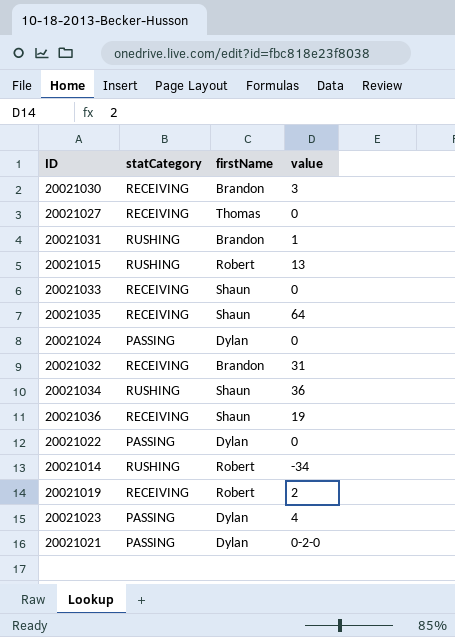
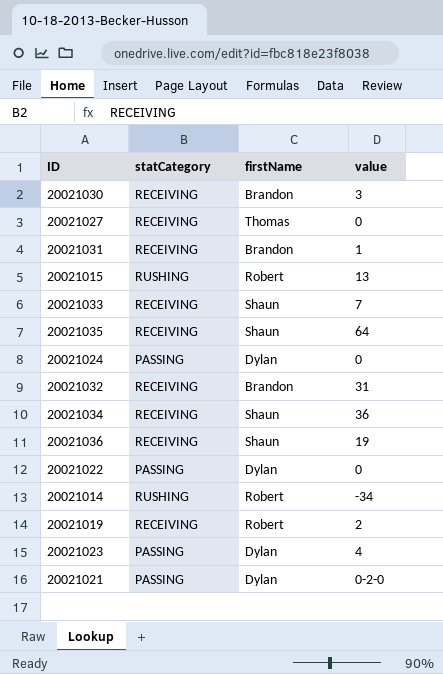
20021031 | statCategory: RUSHING -> RECEIVING
20021033 | value: 0 -> 7
20021034 | statCategory: RUSHING -> RECEIVING

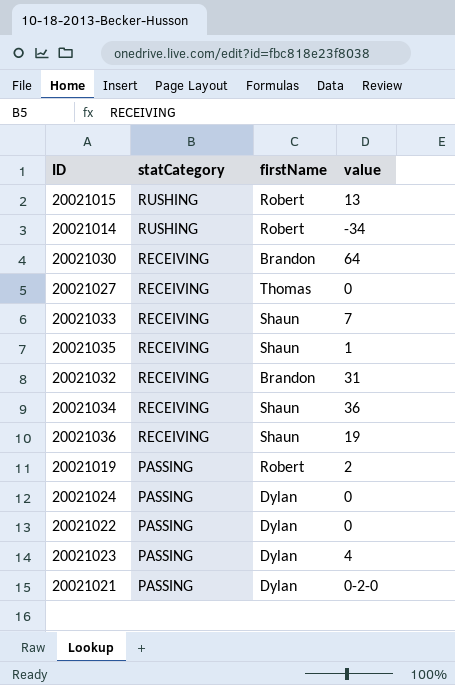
row order: none -> statCategory descending
row 20021031: RECEIVING | Brandon | 1 -> none
20021030 | value: 3 -> 64
20021035 | value: 64 -> 1
20021019 | statCategory: RECEIVING -> PASSING

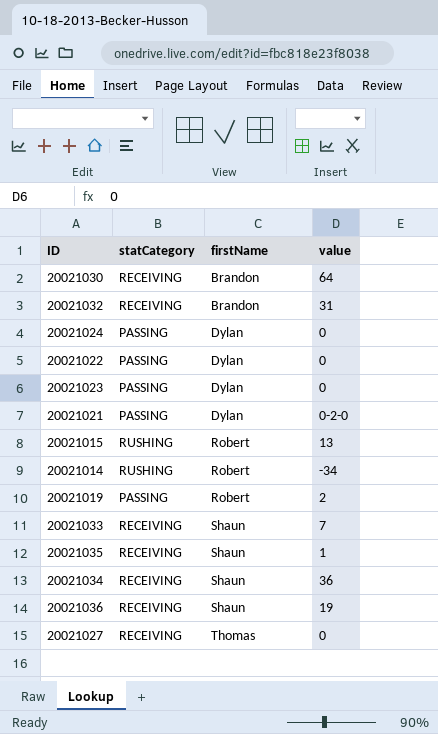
row order: statCategory descending -> firstName ascending
20021023 | value: 4 -> 0

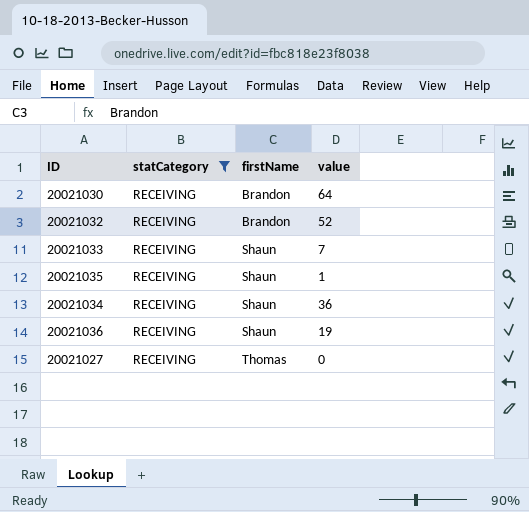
filter: none -> statCategory = RECEIVING
20021032 | value: 31 -> 52

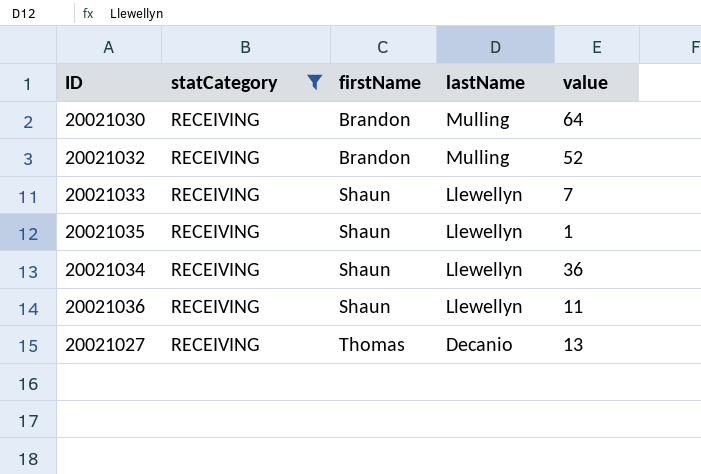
column lastName | position: none -> 4
20021036 | value: 19 -> 11
20021027 | value: 0 -> 13

